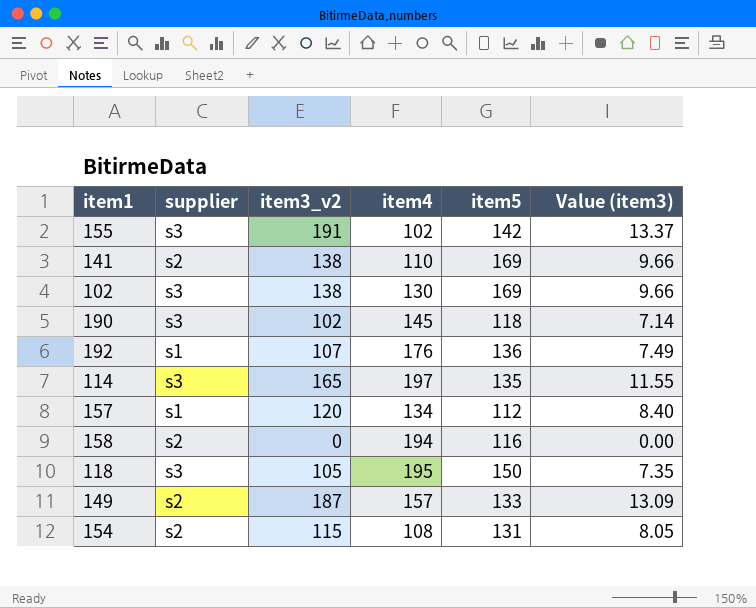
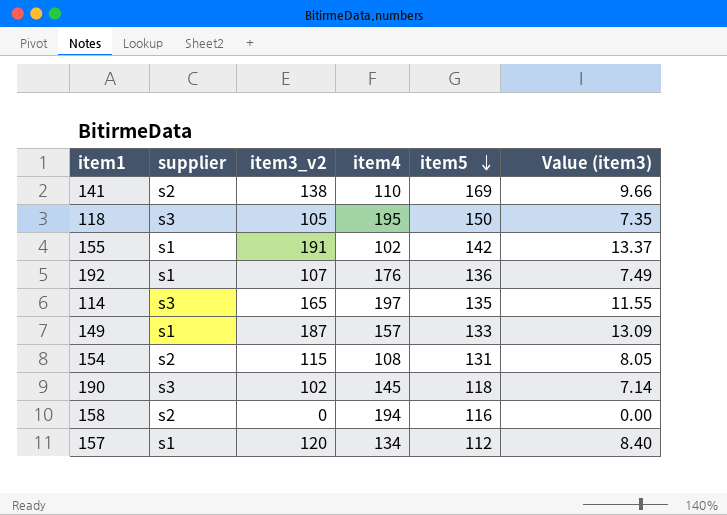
row order: none -> item5 descending
row 102: s3 | 138 | 130 | 169 | 9.66 -> none
155 | supplier: s3 -> s1
149 | supplier: s2 -> s1

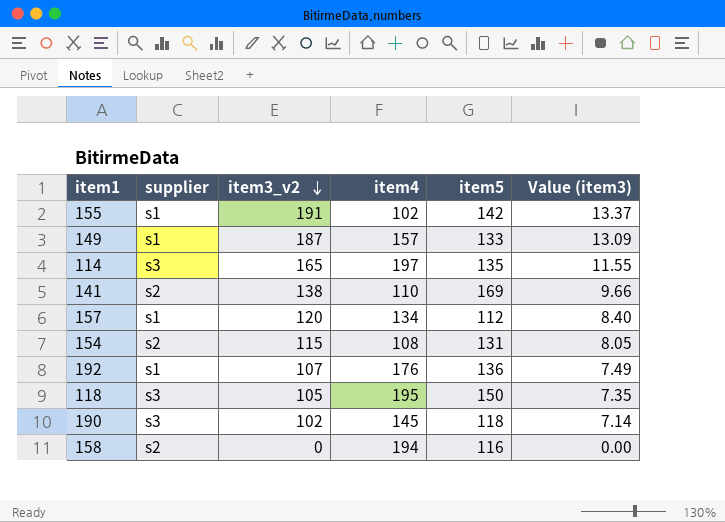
row order: item5 descending -> item3_v2 descending

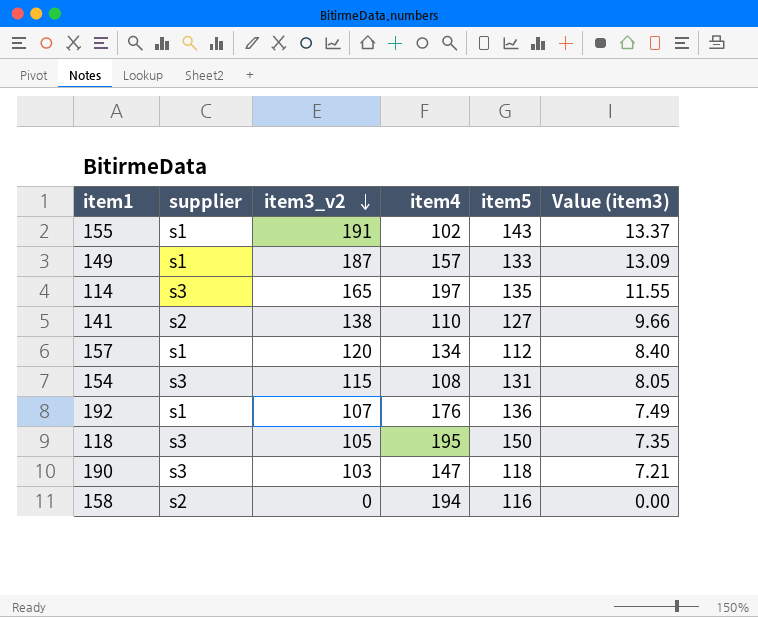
155 | item5: 142 -> 143
141 | item5: 169 -> 127
154 | supplier: s2 -> s3
190 | item3_v2: 102 -> 103
190 | item4: 145 -> 147
190 | Value (item3): 7.14 -> 7.21

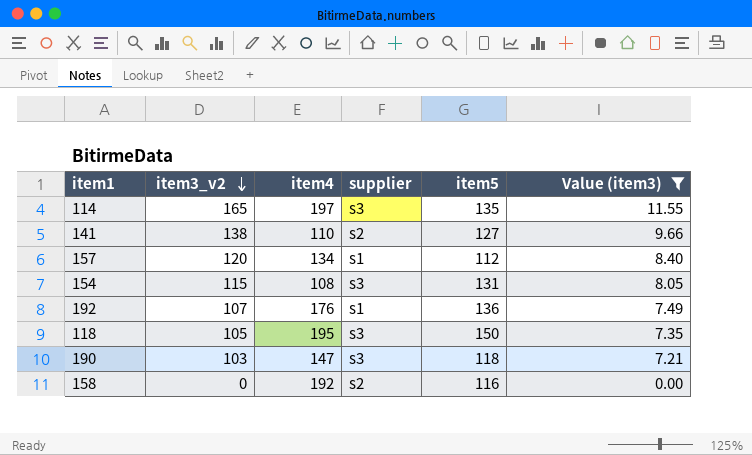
filter: none -> Value (item3) <= 11.55
column supplier | position: 2 -> 4
158 | item4: 194 -> 192

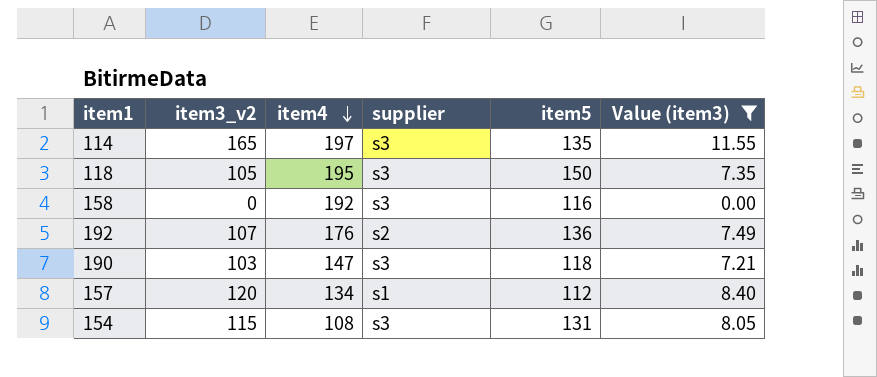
row order: item3_v2 descending -> item4 descending
row 141: 138 | 110 | s2 | 127 | 9.66 -> none
158 | supplier: s2 -> s3
192 | supplier: s1 -> s2

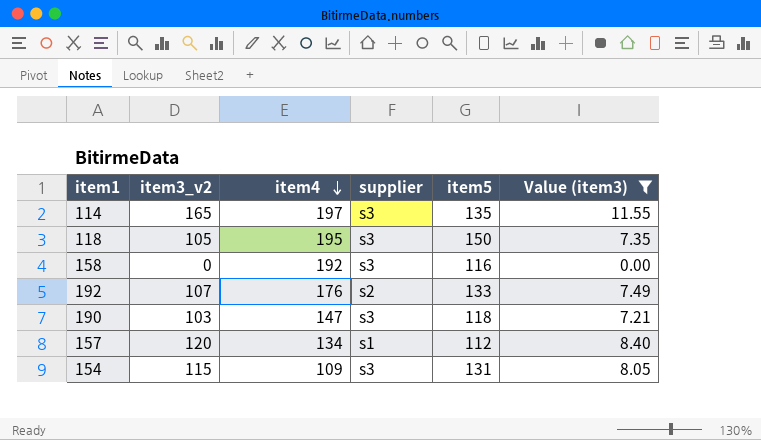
192 | item5: 136 -> 133
154 | item4: 108 -> 109

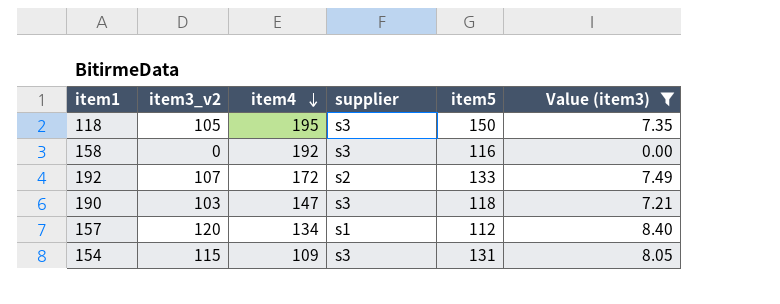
row 114: 165 | 197 | s3 | 135 | 11.55 -> none
192 | item4: 176 -> 172

